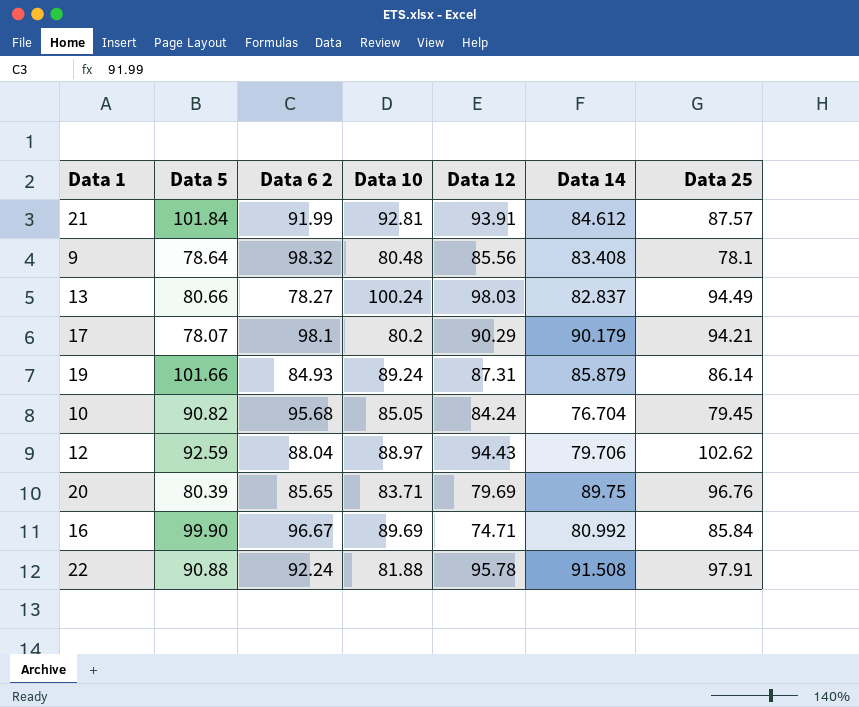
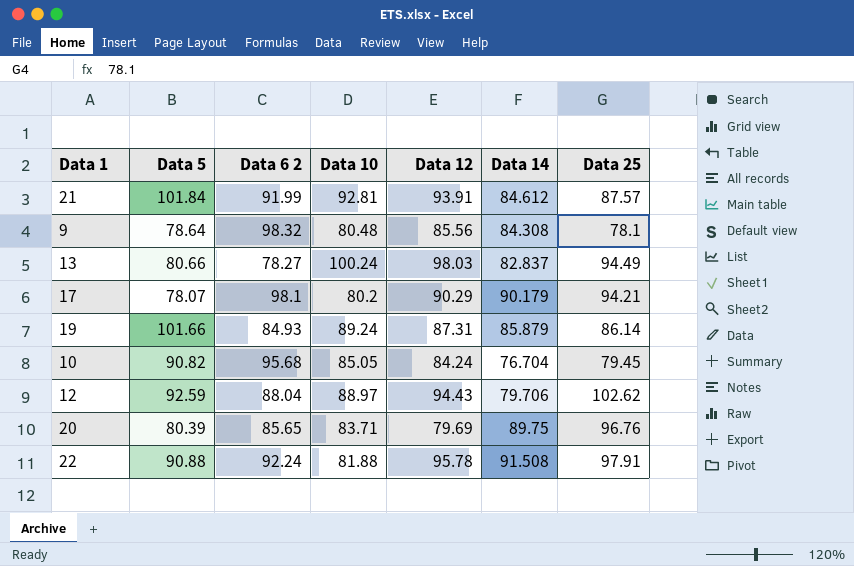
row 16: 99.90 | 96.67 | 89.69 | 74.71 | 80.992 | 85.84 -> none
9 | Data 14: 83.408 -> 84.308

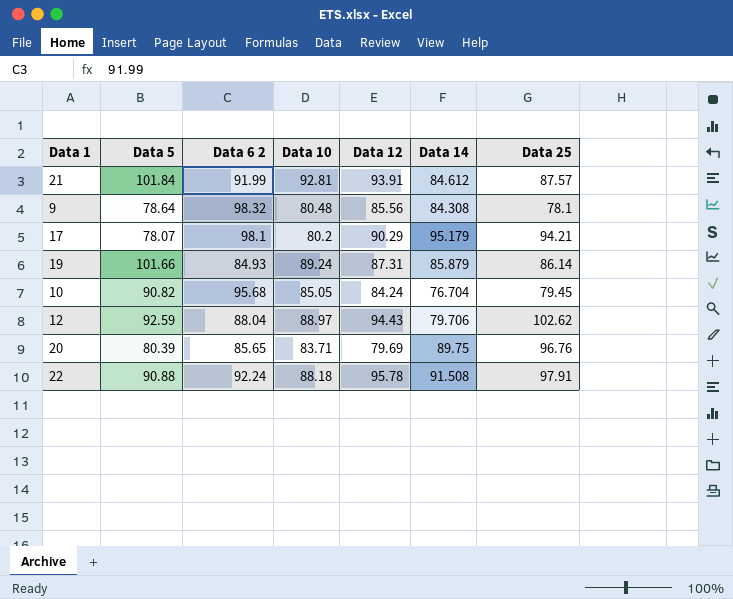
row 13: 80.66 | 78.27 | 100.24 | 98.03 | 82.837 | 94.49 -> none
17 | Data 14: 90.179 -> 95.179
22 | Data 10: 81.88 -> 88.18

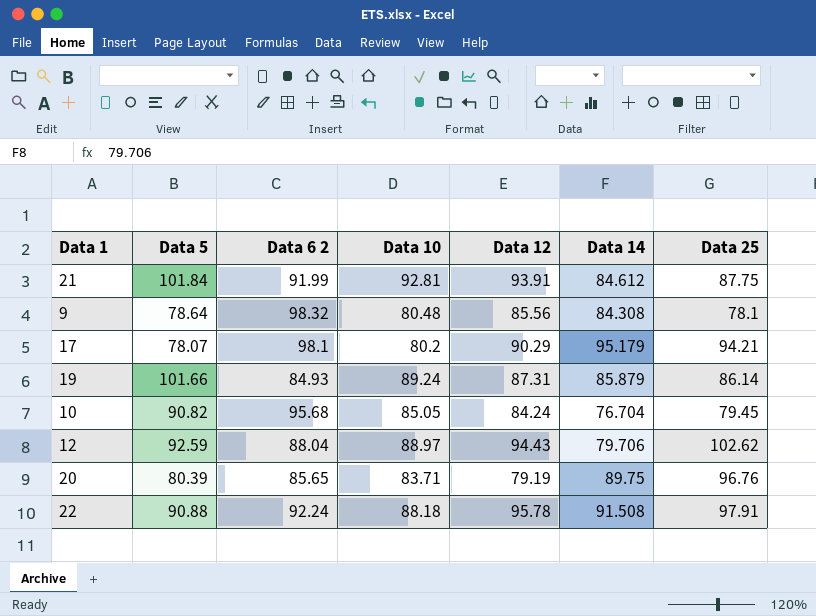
21 | Data 25: 87.57 -> 87.75
20 | Data 12: 79.69 -> 79.19

